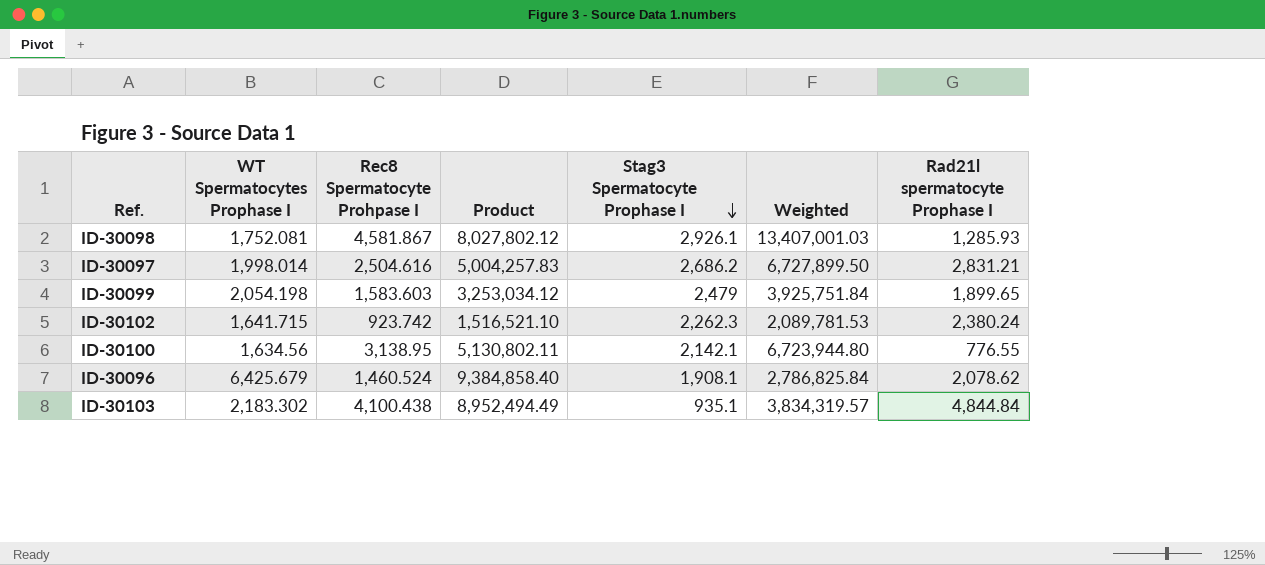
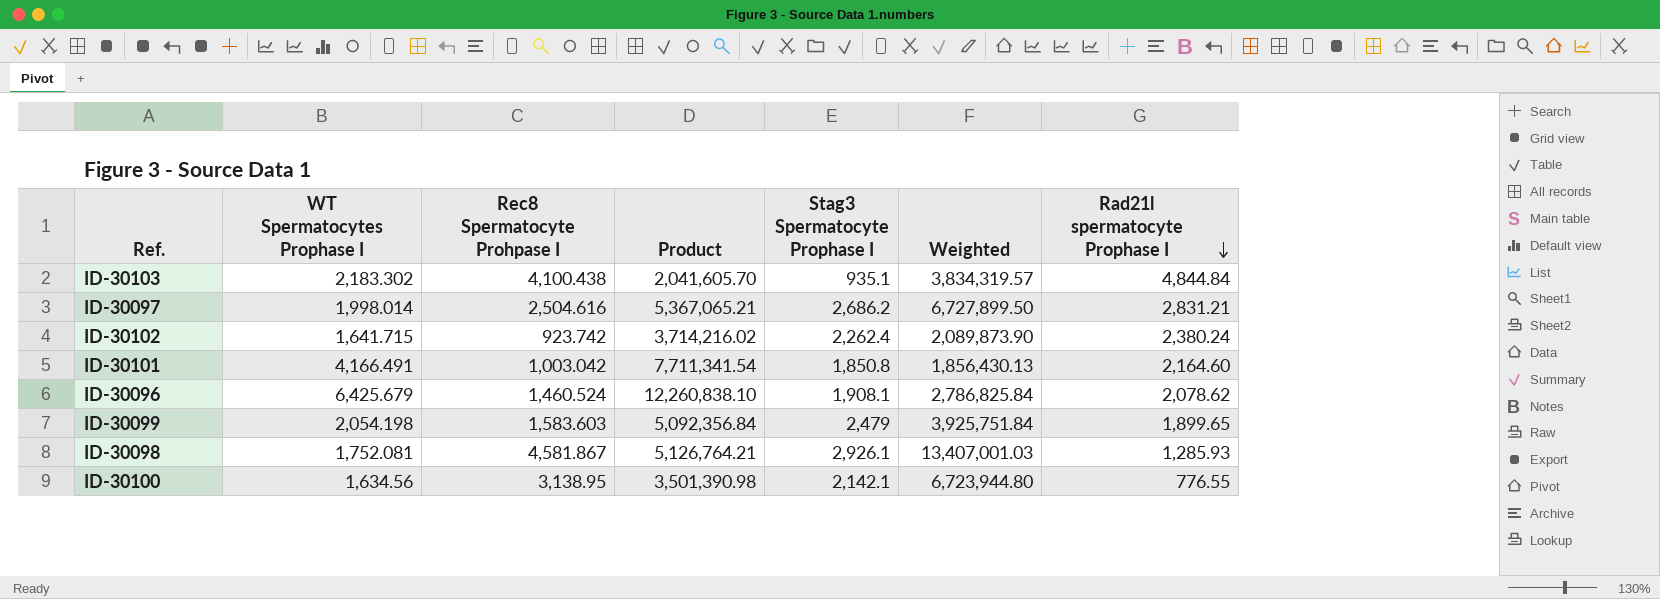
row order: Stag3 Spermatocyte Prophase I descending -> Rad21l spermatocyte Prophase I descending
column Product | formula: [WT Spermatocytes Prophase I] * [Rec8 Spermatocyte Prohpase I] -> [WT Spermatocytes Prophase I] * [Stag3 Spermatocyte Prophase I]
ID-30102 | Stag3 Spermatocyte Prophase I: 2,262.3 -> 2,262.4
ID-30102 | Weighted: 2,089,781.53 -> 2,089,873.90
row ID-30101: none -> 4,166.491 | 1,003.042 | 7,711,341.54 | 1,850.8 | 1,856,430.13 | 2,164.60

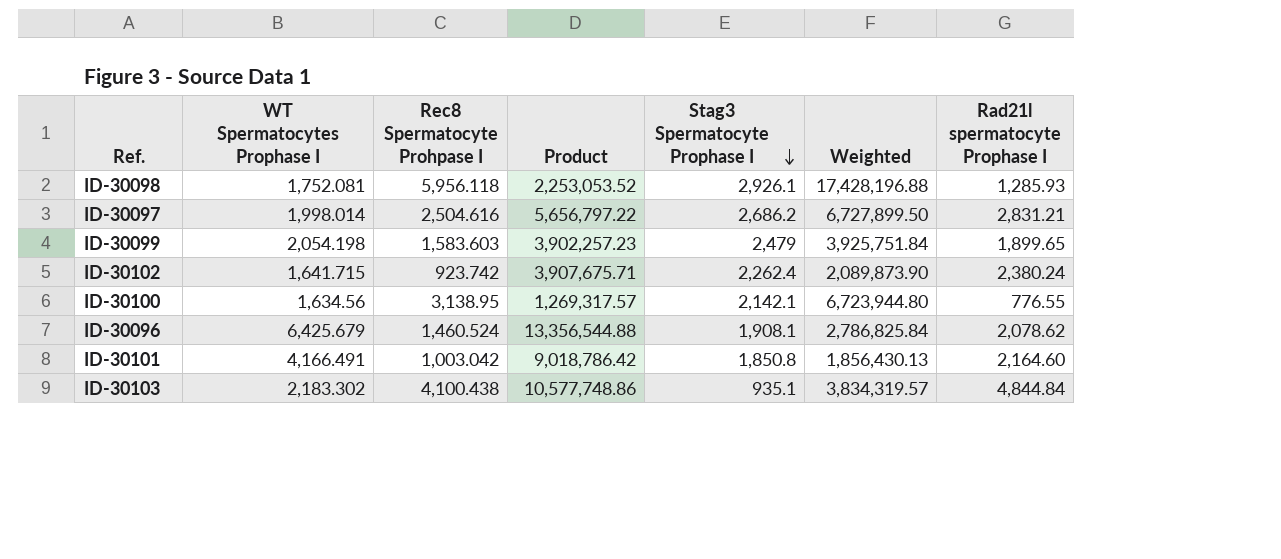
row order: Rad21l spermatocyte Prophase I descending -> Stag3 Spermatocyte Prophase I descending
column Product | formula: [WT Spermatocytes Prophase I] * [Stag3 Spermatocyte Prophase I] -> [WT Spermatocytes Prophase I] * [Rad21l spermatocyte Prophase I]
ID-30098 | Rec8 Spermatocyte Prohpase I: 4,581.867 -> 5,956.118
ID-30098 | Weighted: 13,407,001.03 -> 17,428,196.88

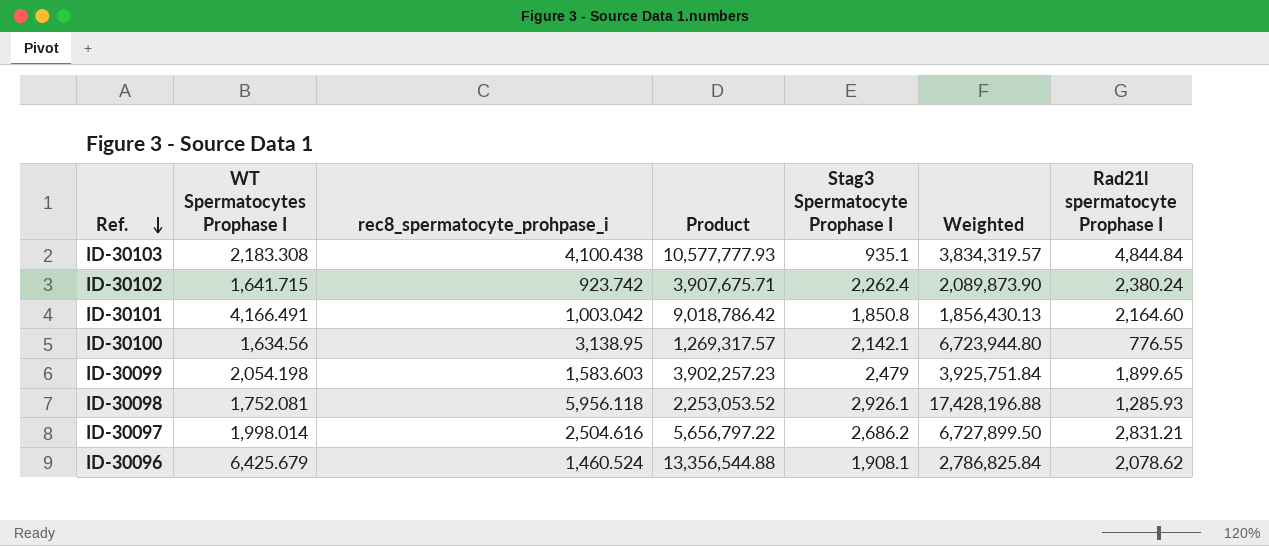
row order: Stag3 Spermatocyte Prophase I descending -> Ref. descending
column name: Rec8 Spermatocyte Prohpase I -> rec8_spermatocyte_prohpase_i
ID-30103 | WT Spermatocytes Prophase I: 2,183.302 -> 2,183.308
ID-30103 | Product: 10,577,748.86 -> 10,577,777.93

